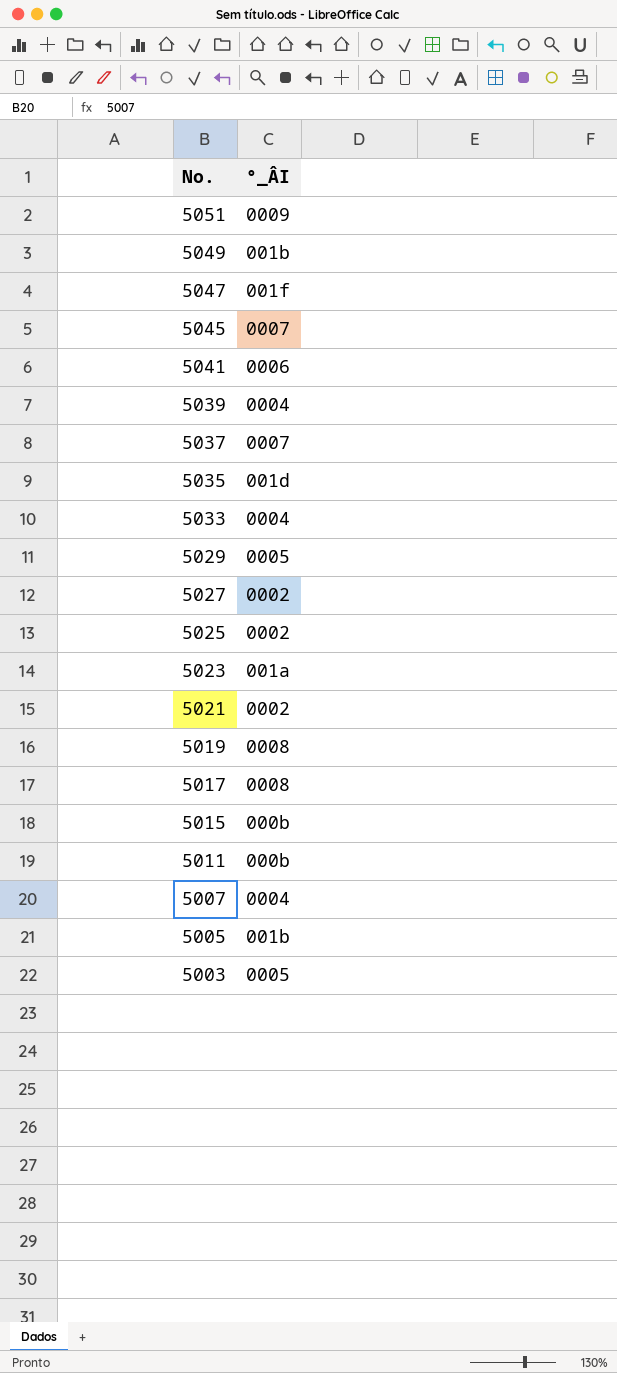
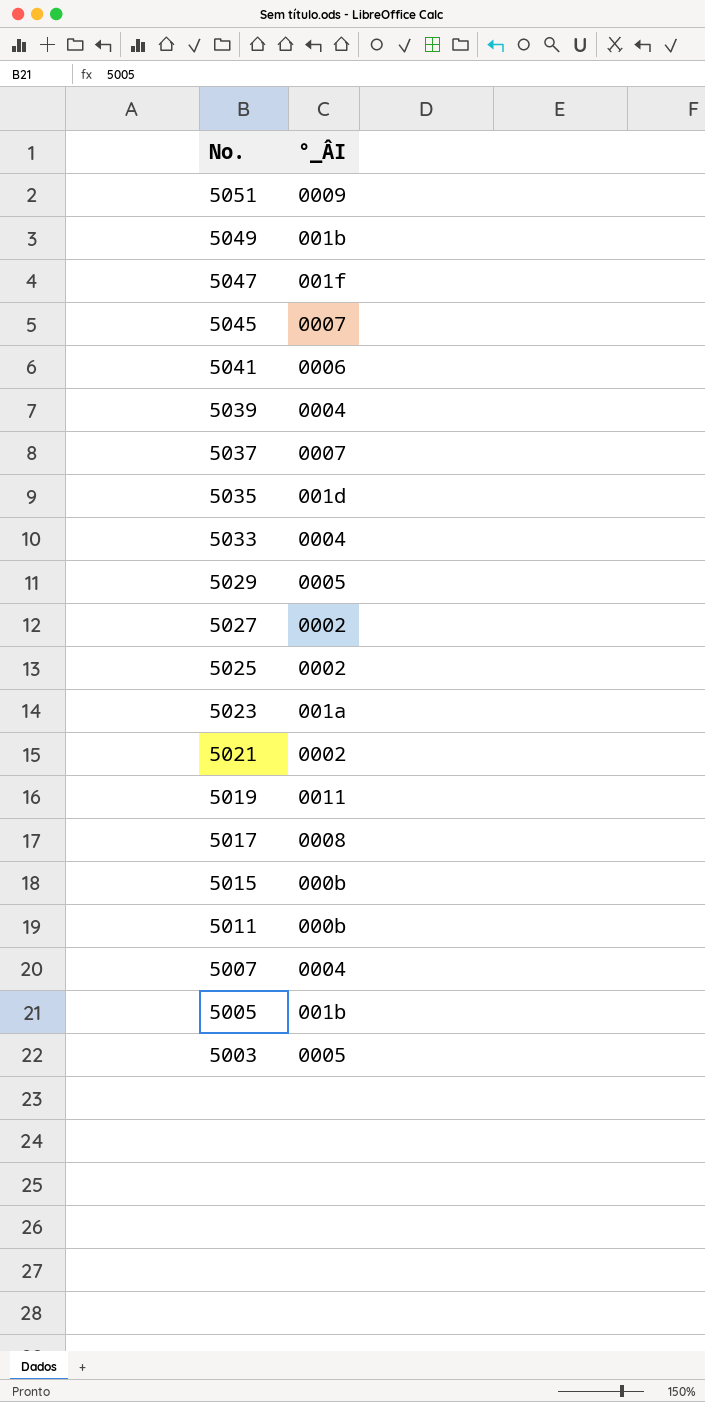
5019 | °_ÂI: 0008 -> 0011

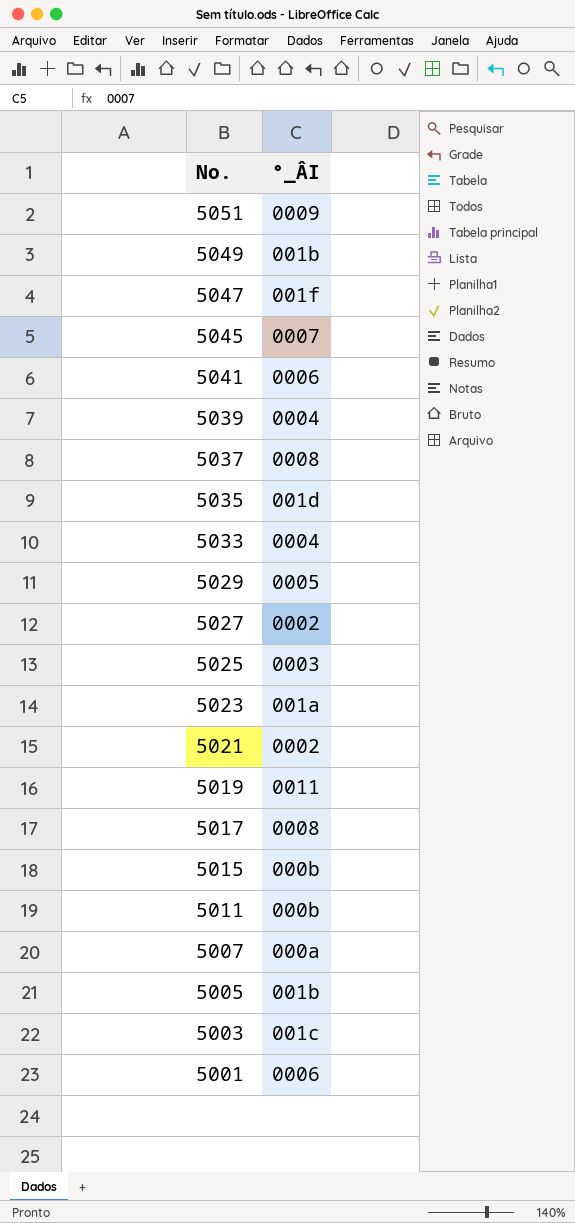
5037 | °_ÂI: 0007 -> 0008
5025 | °_ÂI: 0002 -> 0003
5007 | °_ÂI: 0004 -> 000a
5003 | °_ÂI: 0005 -> 001c
row 5001: none -> 0006

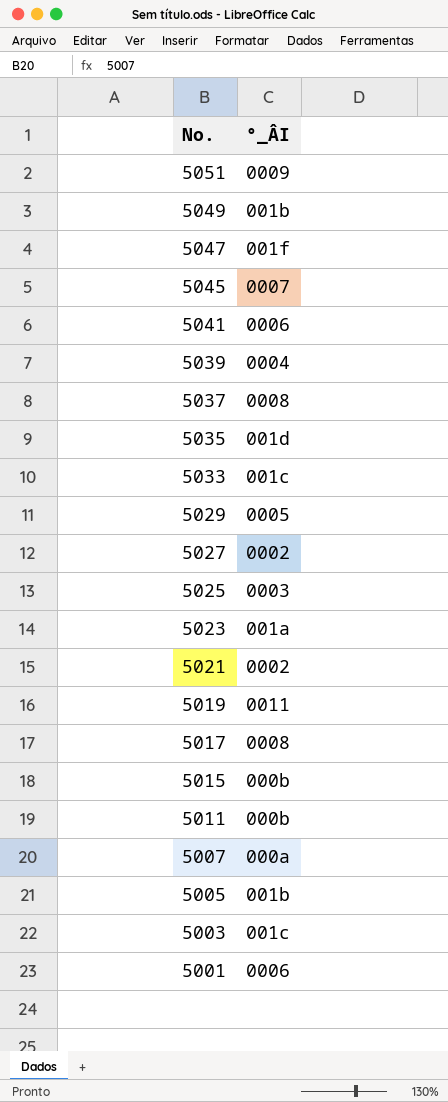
5033 | °_ÂI: 0004 -> 001c

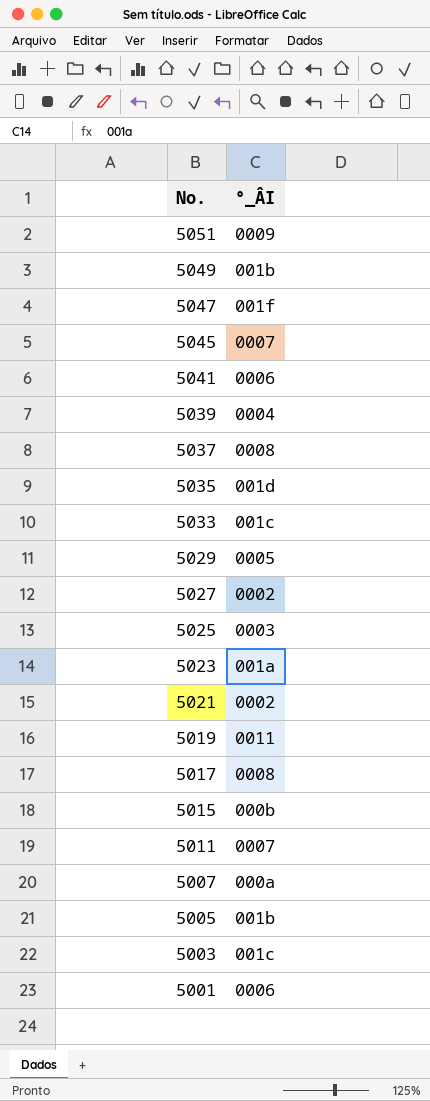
5011 | °_ÂI: 000b -> 0007

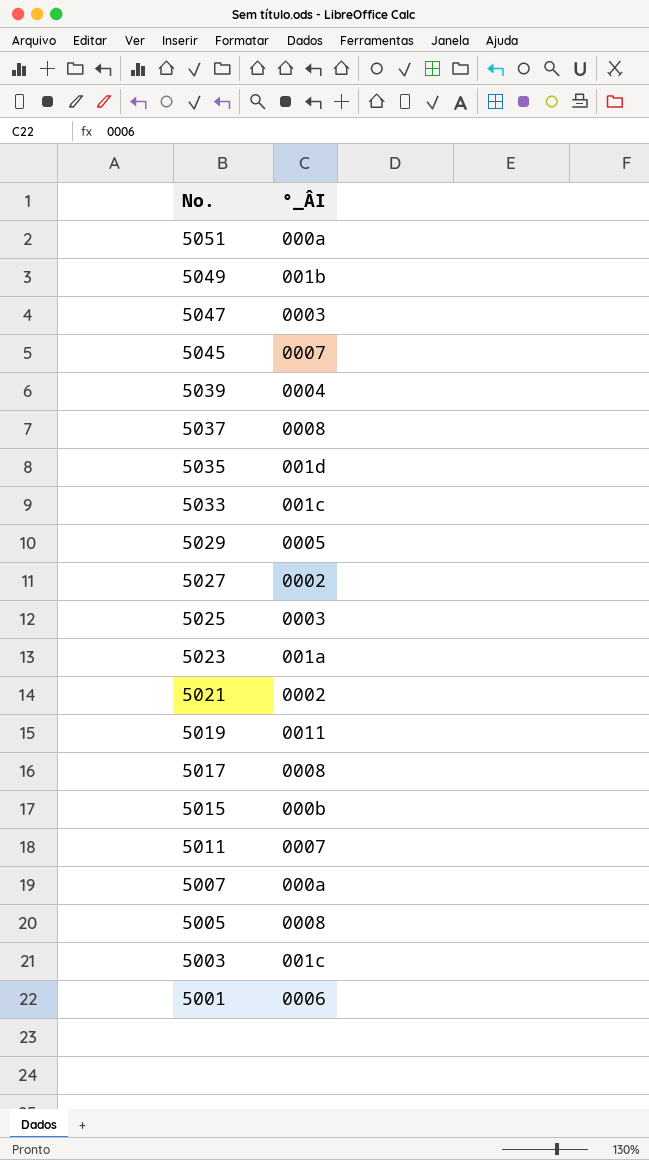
row 5041: 0006 -> none
5051 | °_ÂI: 0009 -> 000a
5047 | °_ÂI: 001f -> 0003
5005 | °_ÂI: 001b -> 0008

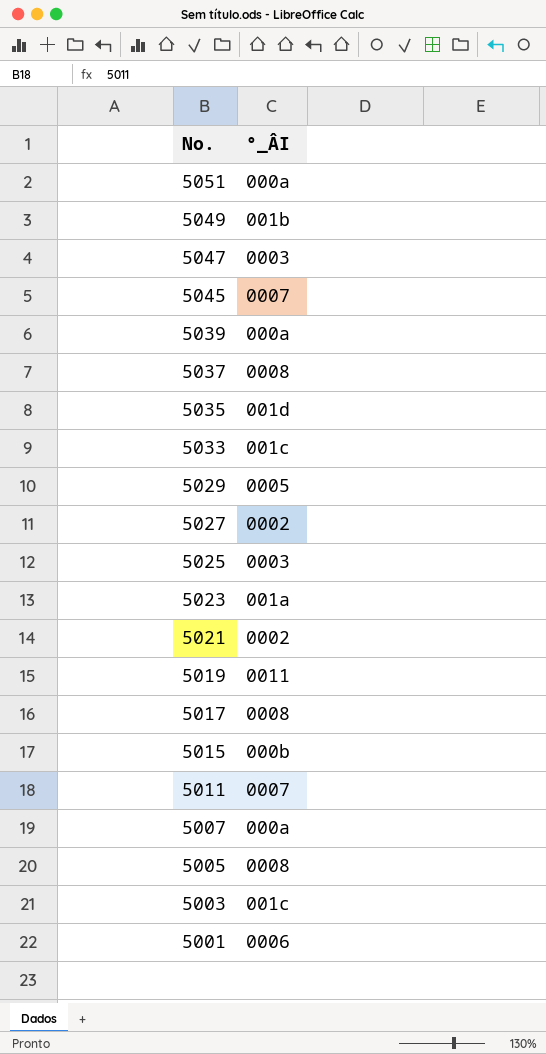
5039 | °_ÂI: 0004 -> 000a

